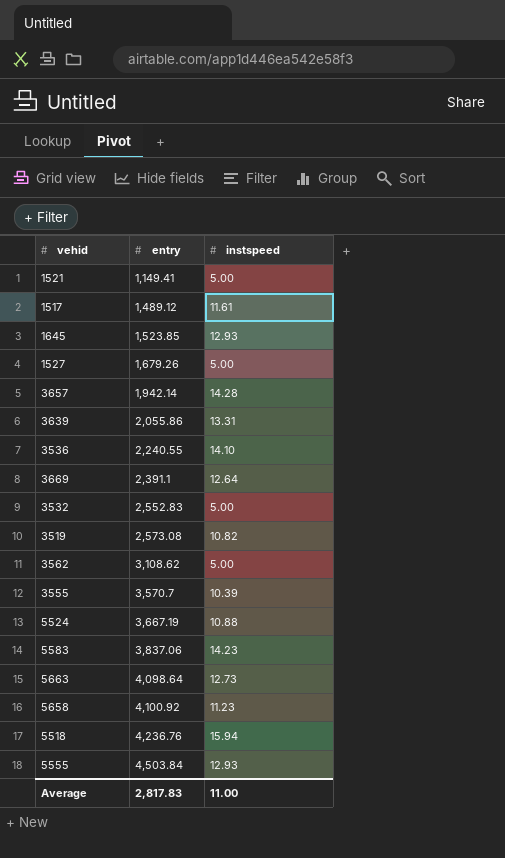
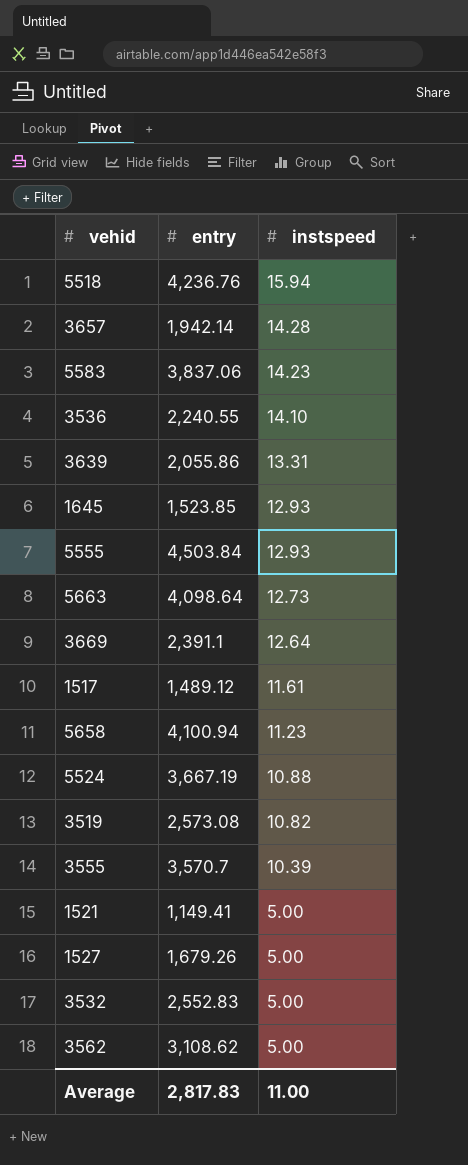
row order: entry ascending -> instspeed descending
5658 | entry: 4,100.92 -> 4,100.94

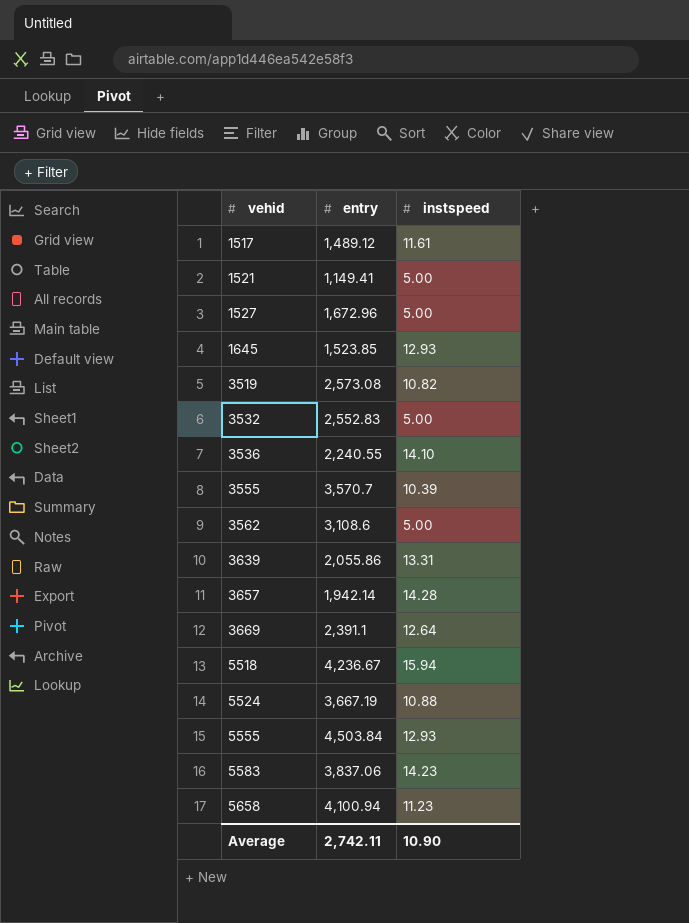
row order: instspeed descending -> vehid ascending
row 5663: 4,098.64 | 12.73 -> none
1527 | entry: 1,679.26 -> 1,672.96
3562 | entry: 3,108.62 -> 3,108.6
5518 | entry: 4,236.76 -> 4,236.67
Average | entry: 2,817.83 -> 2,742.11
Average | instspeed: 11.00 -> 10.90

